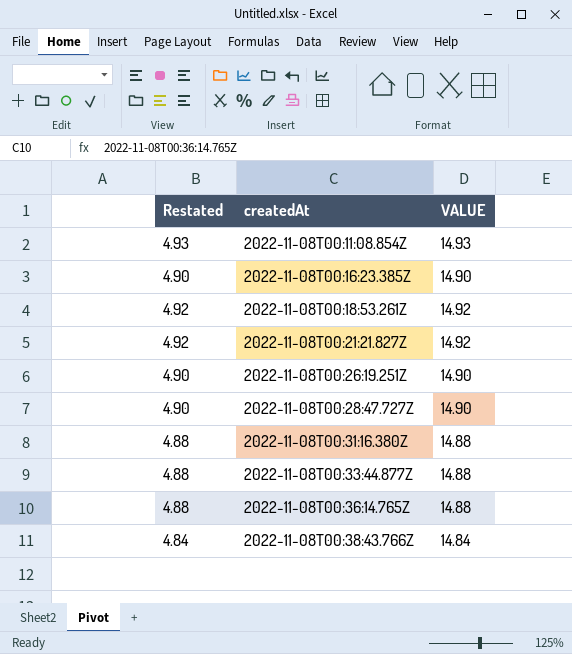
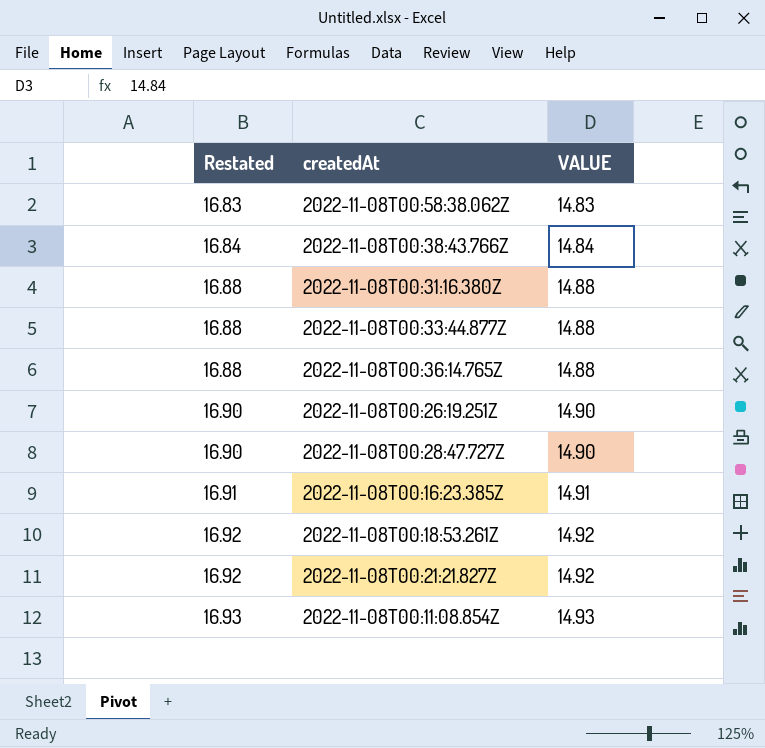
row order: createdAt ascending -> Restated ascending
column Restated | formula: [VALUE] - 10 -> [VALUE] + 2
row 2022-11-08T00:58:38.062Z: none -> 16.83 | 14.83
2022-11-08T00:16:23.385Z | VALUE: 14.90 -> 14.91

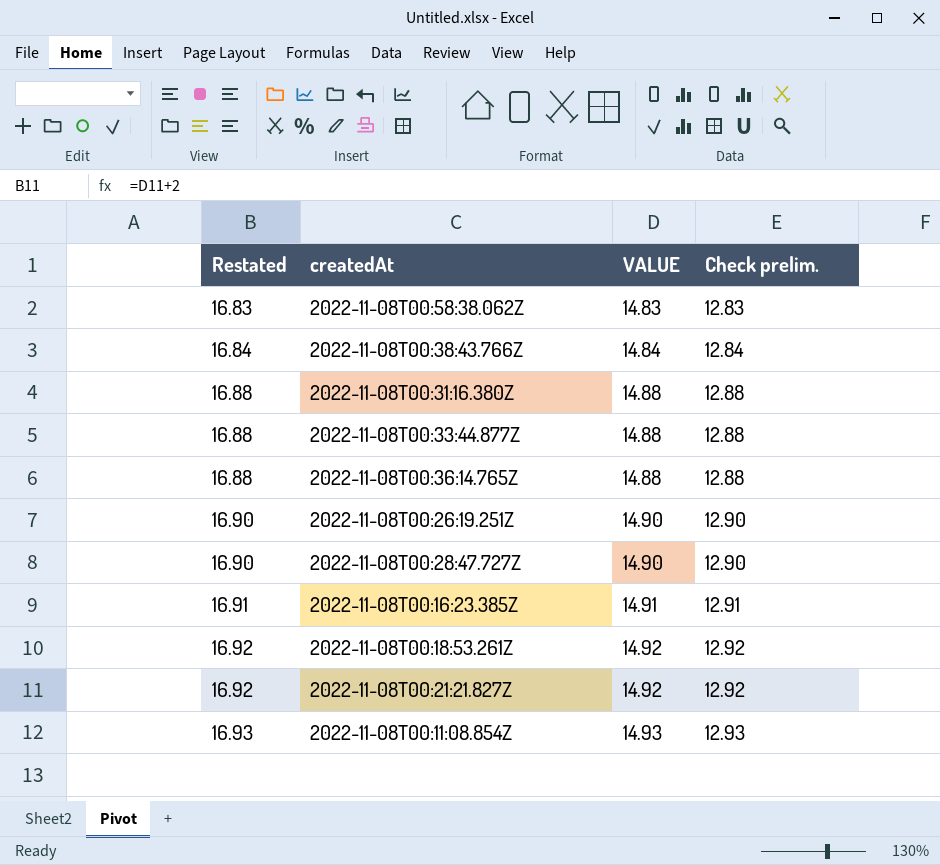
column Check prelim. | formula: none -> [VALUE] - 2

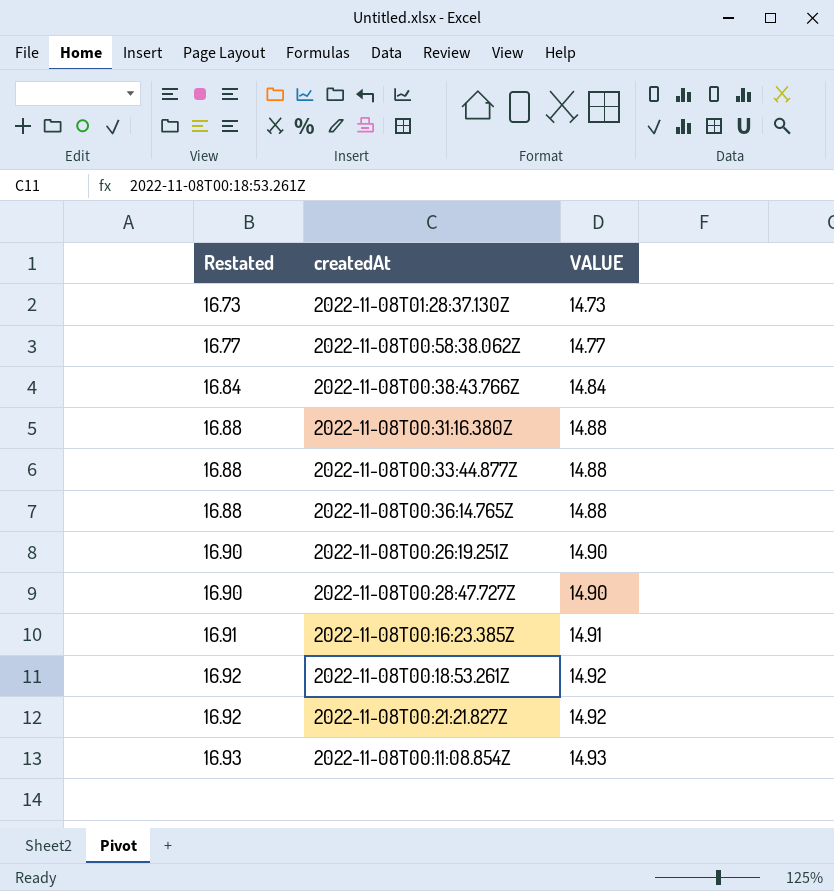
column Check prelim. | formula: [VALUE] - 2 -> none
row 2022-11-08T01:28:37.130Z: none -> 16.73 | 14.73
2022-11-08T00:58:38.062Z | Restated: 16.83 -> 16.77
2022-11-08T00:58:38.062Z | VALUE: 14.83 -> 14.77

